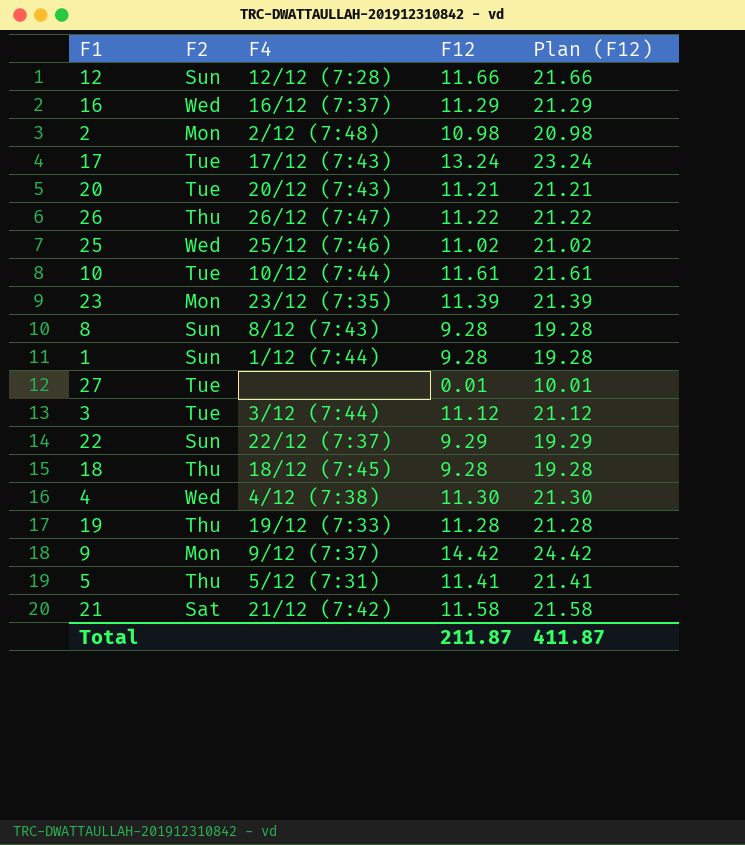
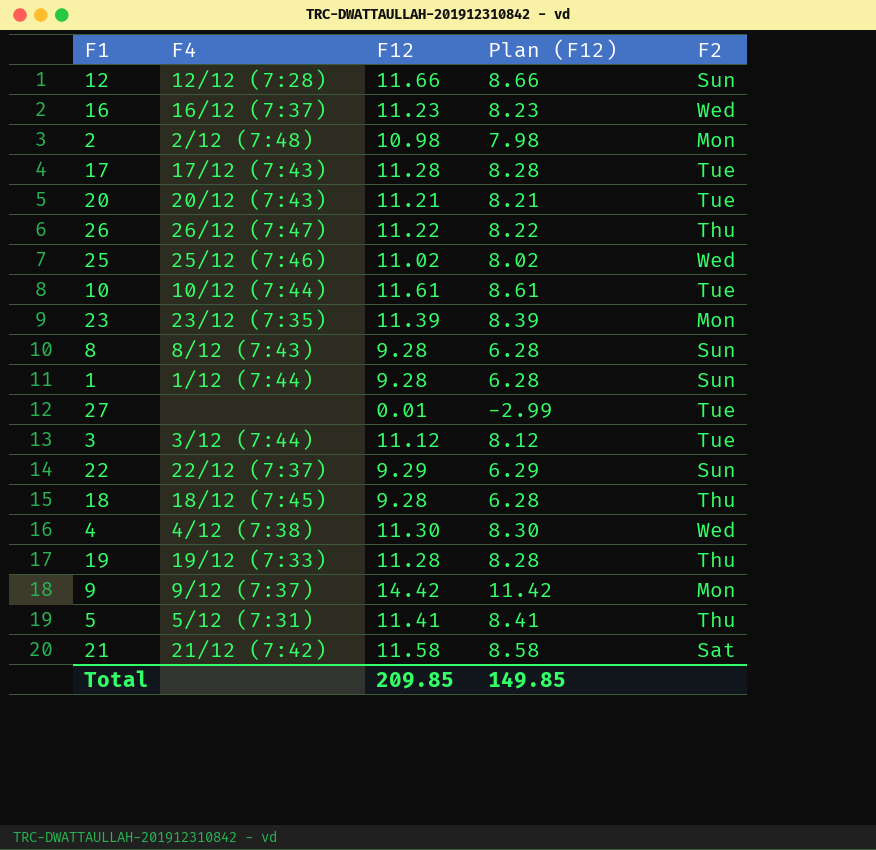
column Plan (F12) | formula: [F12] + 10 -> [F12] - 3
column F2 | position: 2 -> 5
16 | F12: 11.29 -> 11.23
17 | F12: 13.24 -> 11.28
Total | F12: 211.87 -> 209.85
Total | Plan (F12): 411.87 -> 149.85

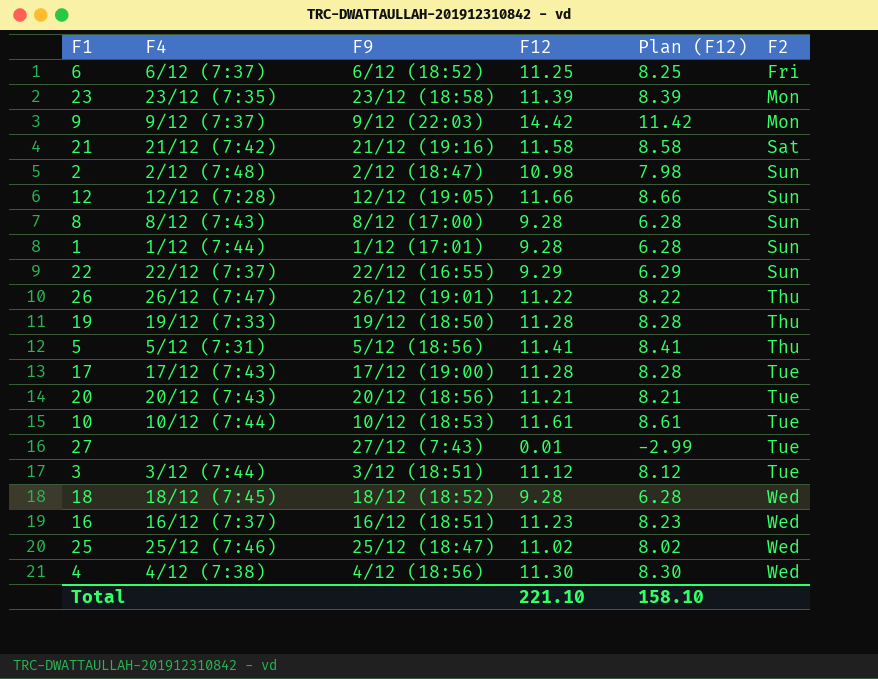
row order: none -> F2 ascending
column F9 | position: none -> 3
row 6: none -> 6/12 (7:37) | 6/12 (18:52) | 11.25 | 8.25 | Fri
2 | F2: Mon -> Sun
18 | F2: Thu -> Wed
Total | F12: 209.85 -> 221.10
Total | Plan (F12): 149.85 -> 158.10

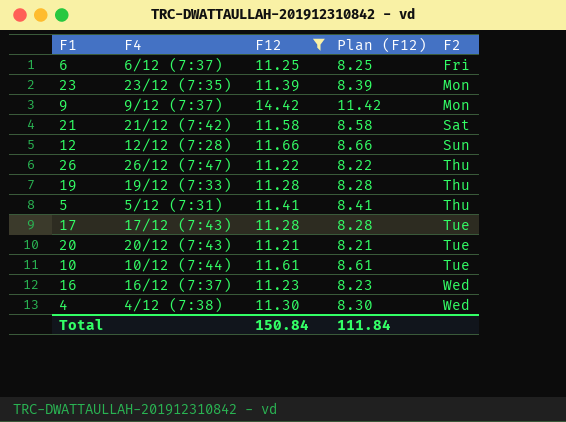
filter: none -> F12 >= 11.21
column F9 | position: 3 -> none
Total | F12: 221.10 -> 150.84
Total | Plan (F12): 158.10 -> 111.84

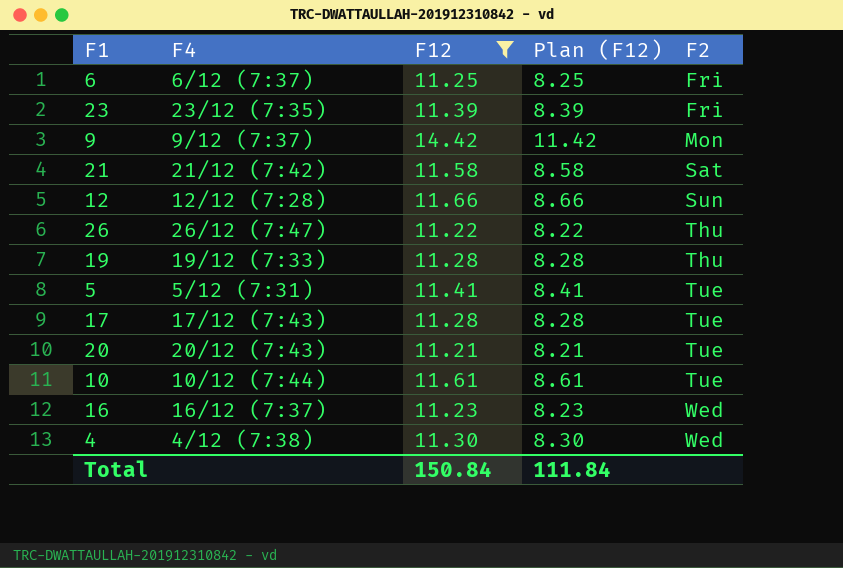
23 | F2: Mon -> Fri
5 | F2: Thu -> Tue

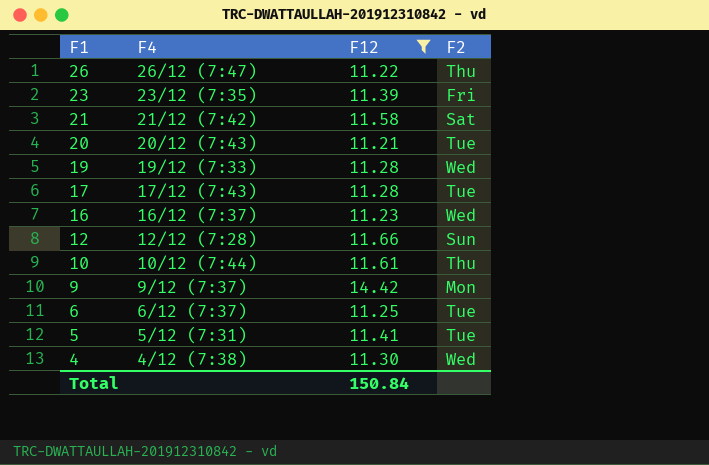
row order: F2 ascending -> F1 descending
column Plan (F12) | formula: [F12] - 3 -> none
19 | F2: Thu -> Wed
10 | F2: Tue -> Thu
6 | F2: Fri -> Tue

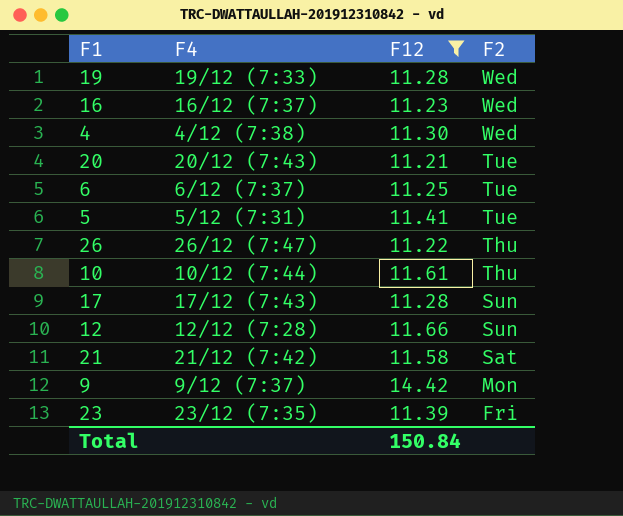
row order: F1 descending -> F2 descending
17 | F2: Tue -> Sun

